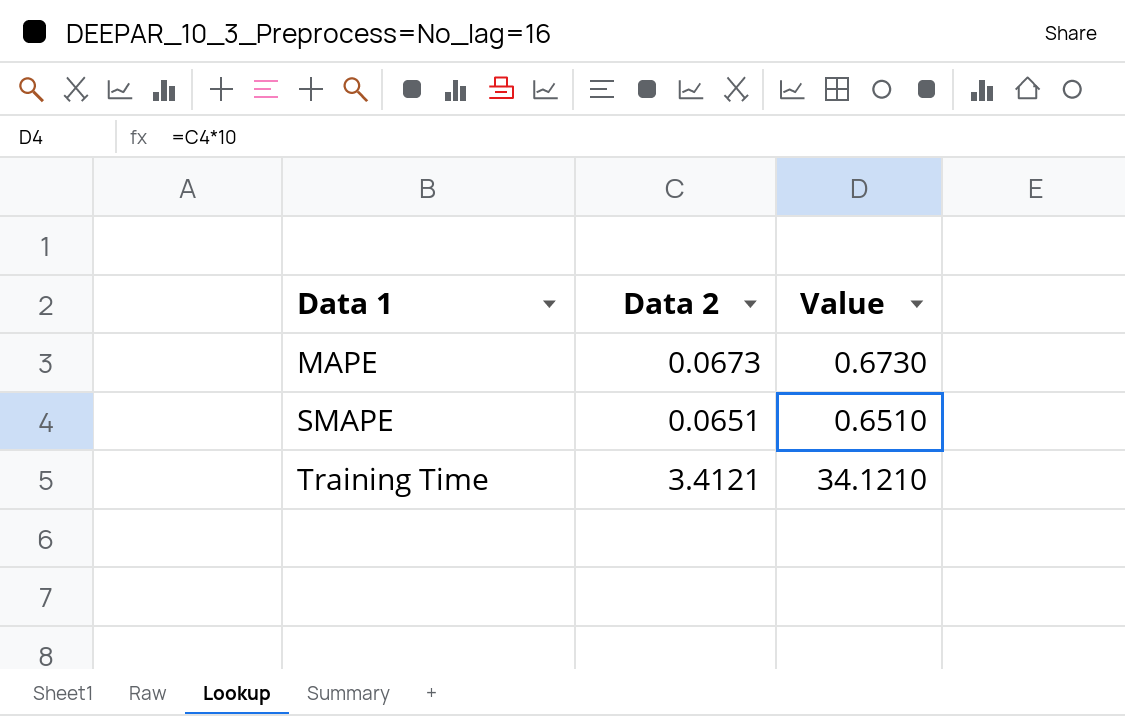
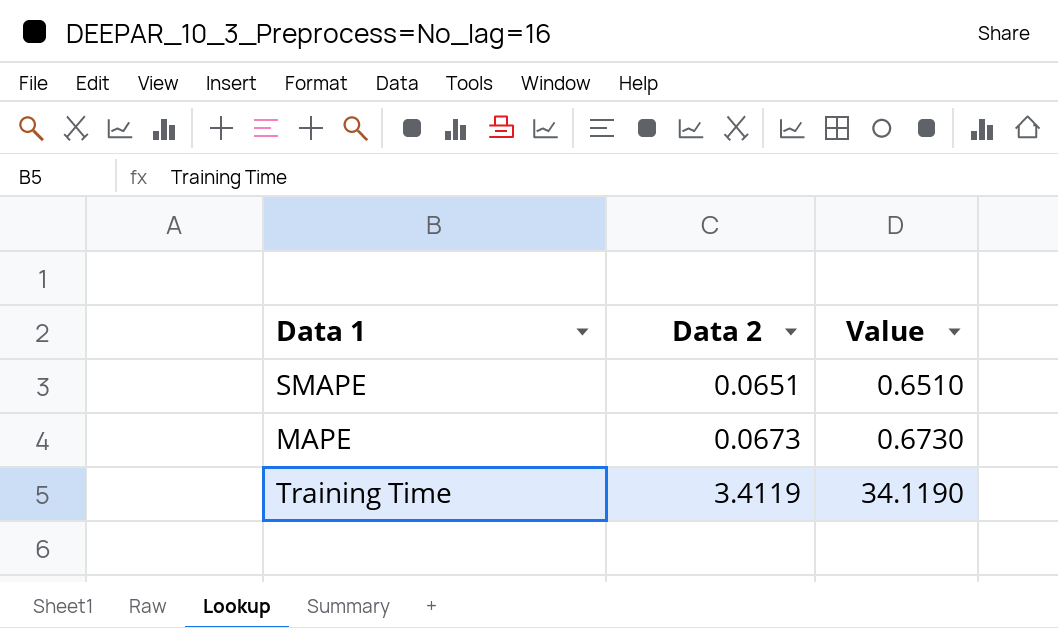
row order: Data 1 ascending -> Data 2 ascending
Training Time | Data 2: 3.4121 -> 3.4119
Training Time | Value: 34.1210 -> 34.1190

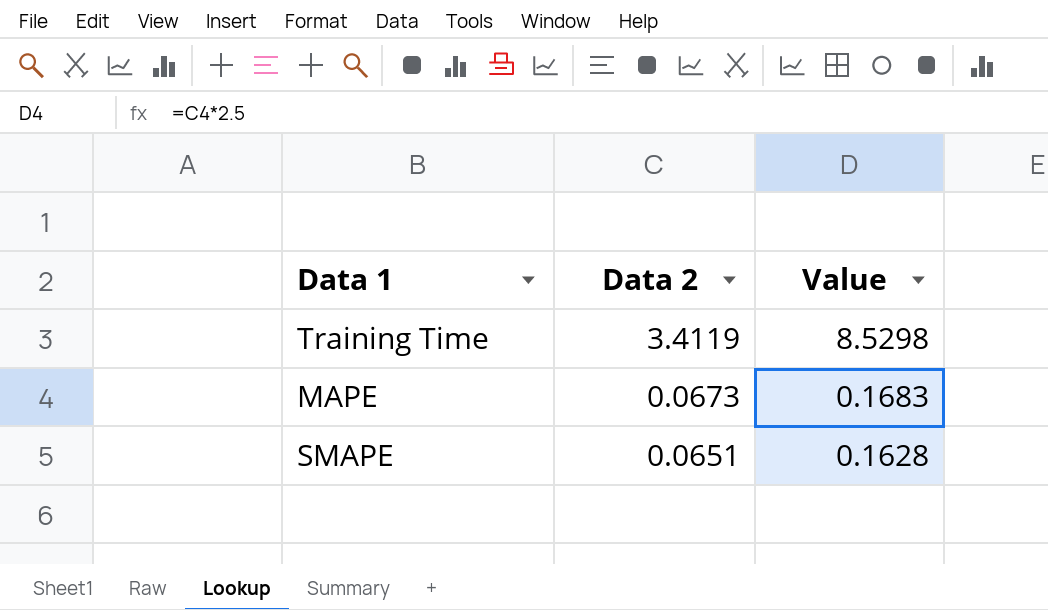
row order: Data 2 ascending -> Data 2 descending
column Value | formula: [Data 2] * 10 -> [Data 2] * 2.5

